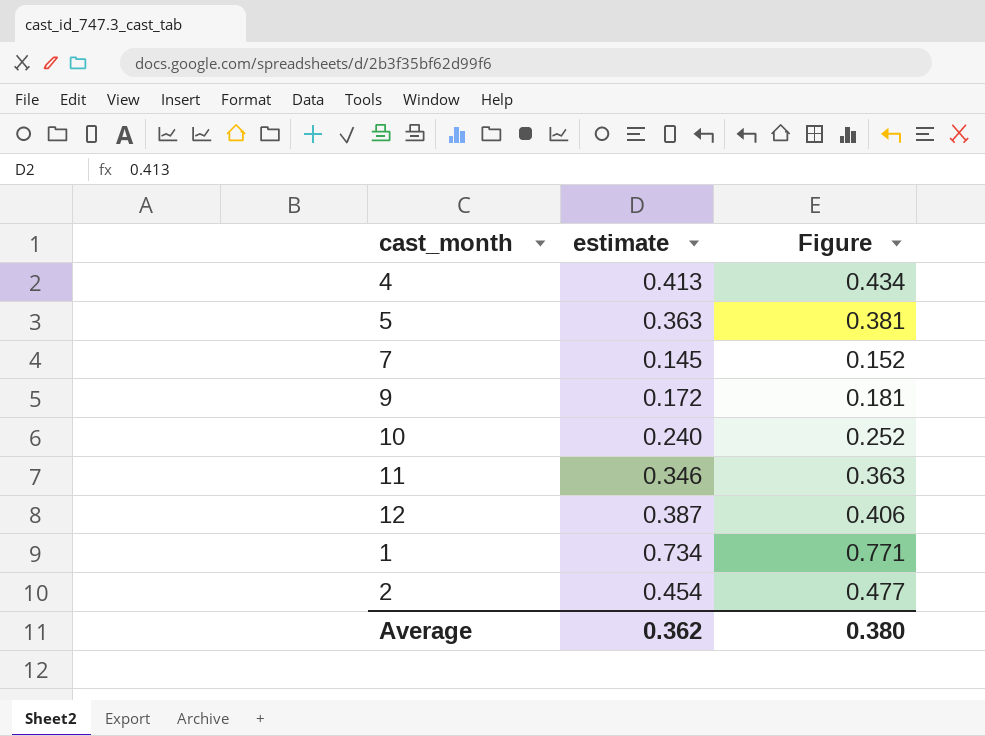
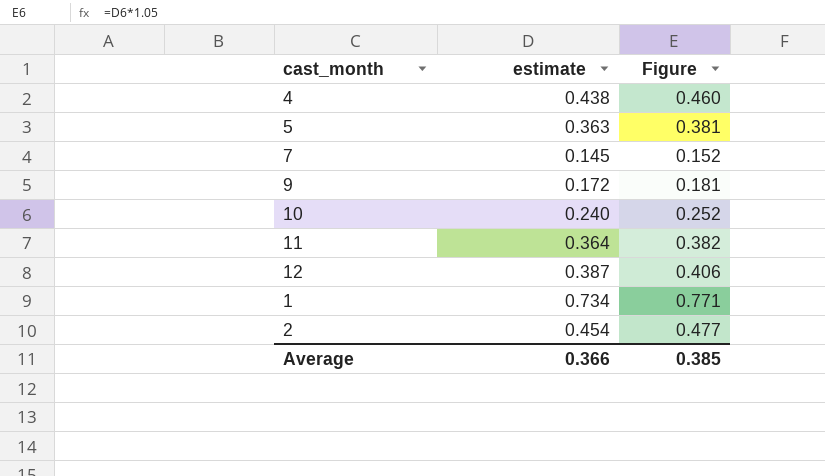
4 | estimate: 0.413 -> 0.438
4 | Figure: 0.434 -> 0.460
11 | estimate: 0.346 -> 0.364
11 | Figure: 0.363 -> 0.382
Average | estimate: 0.362 -> 0.366
Average | Figure: 0.380 -> 0.385

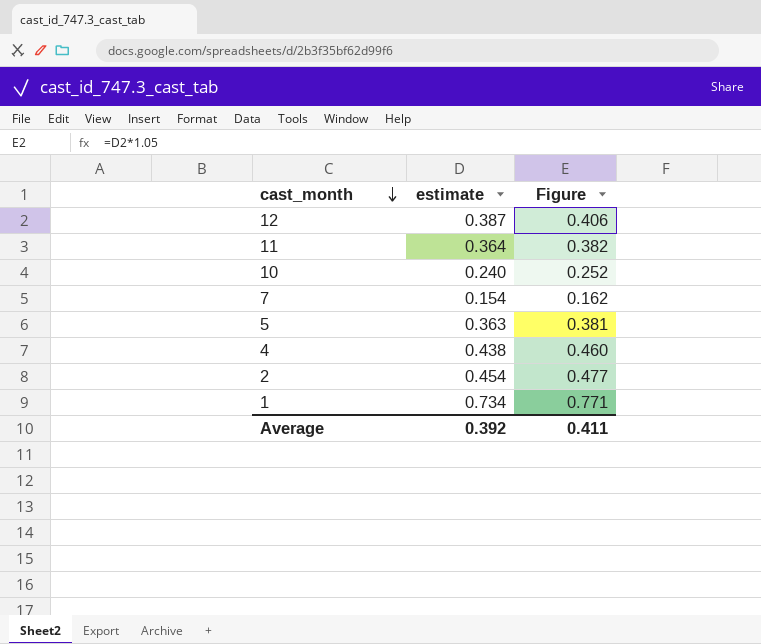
row order: none -> cast_month descending
row 9: 0.172 | 0.181 -> none
7 | estimate: 0.145 -> 0.154
7 | Figure: 0.152 -> 0.162
Average | estimate: 0.366 -> 0.392
Average | Figure: 0.385 -> 0.411

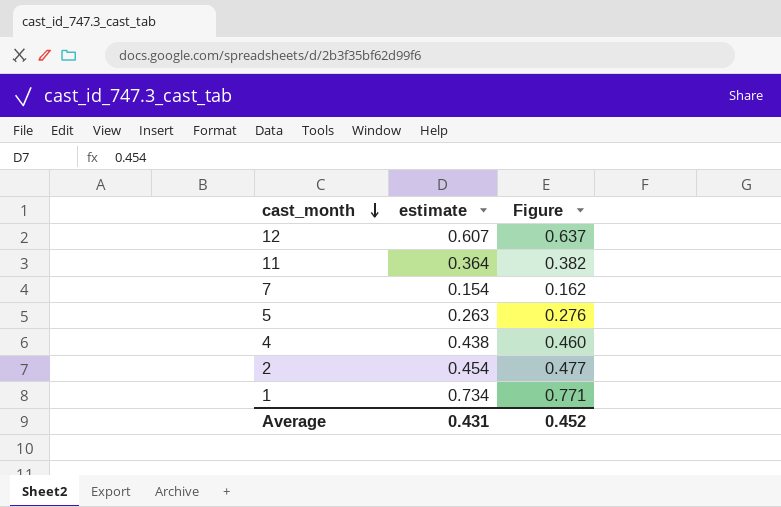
row 10: 0.240 | 0.252 -> none
12 | estimate: 0.387 -> 0.607
12 | Figure: 0.406 -> 0.637
5 | estimate: 0.363 -> 0.263
5 | Figure: 0.381 -> 0.276
Average | estimate: 0.392 -> 0.431
Average | Figure: 0.411 -> 0.452

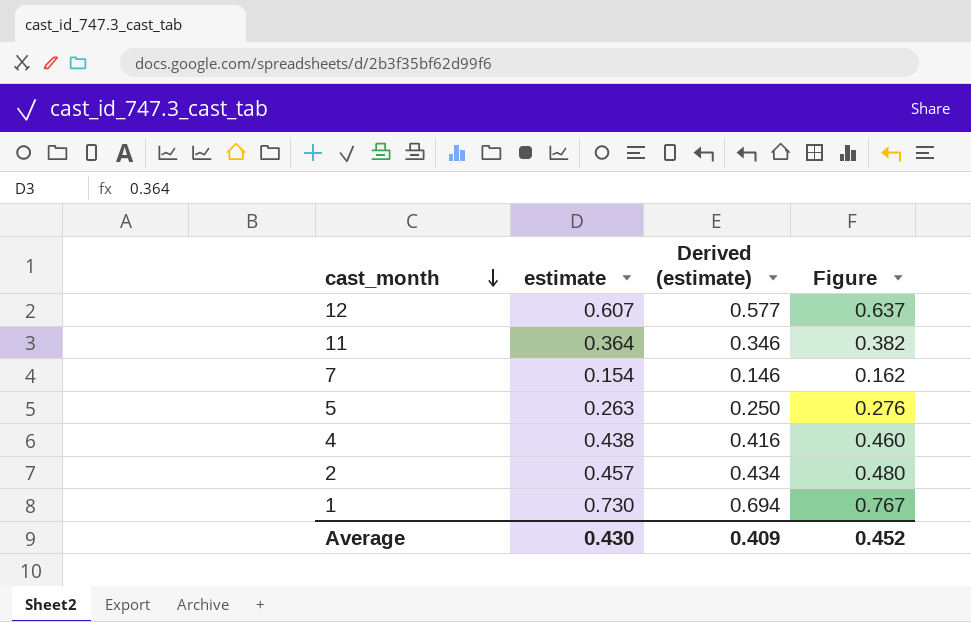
column Derived (estimate) | formula: none -> [estimate] * 0.95
2 | estimate: 0.454 -> 0.457
2 | Figure: 0.477 -> 0.480
1 | estimate: 0.734 -> 0.730
1 | Figure: 0.771 -> 0.767
Average | estimate: 0.431 -> 0.430

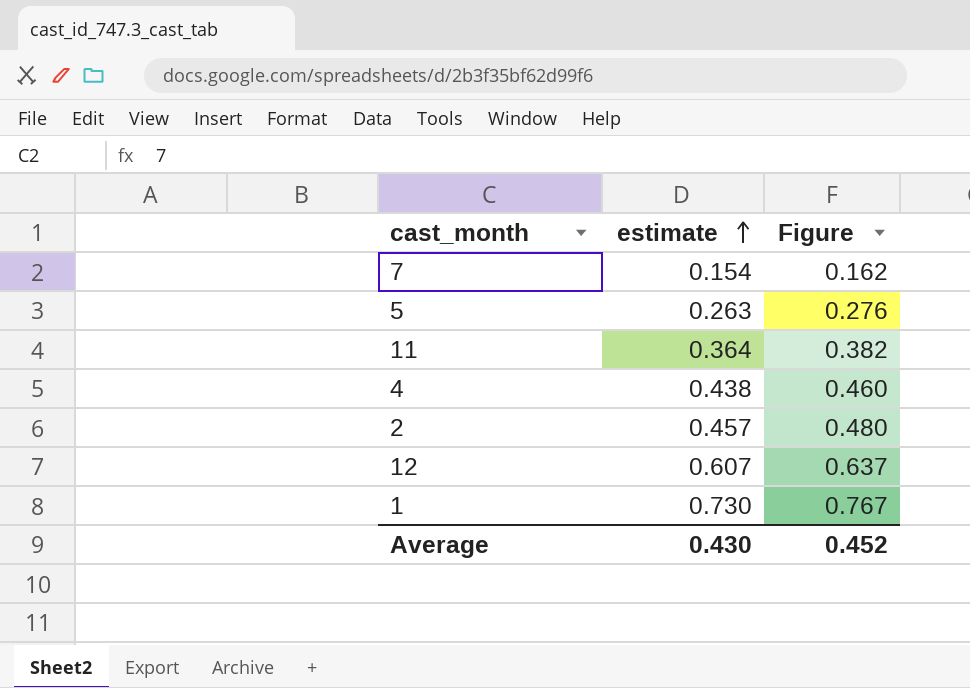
row order: cast_month descending -> estimate ascending
column Derived (estimate) | formula: [estimate] * 0.95 -> none

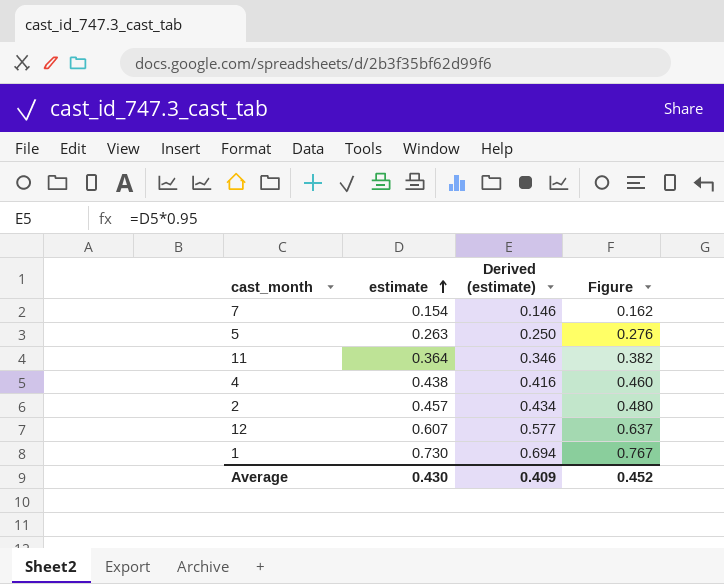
column Derived (estimate) | formula: none -> [estimate] * 0.95

